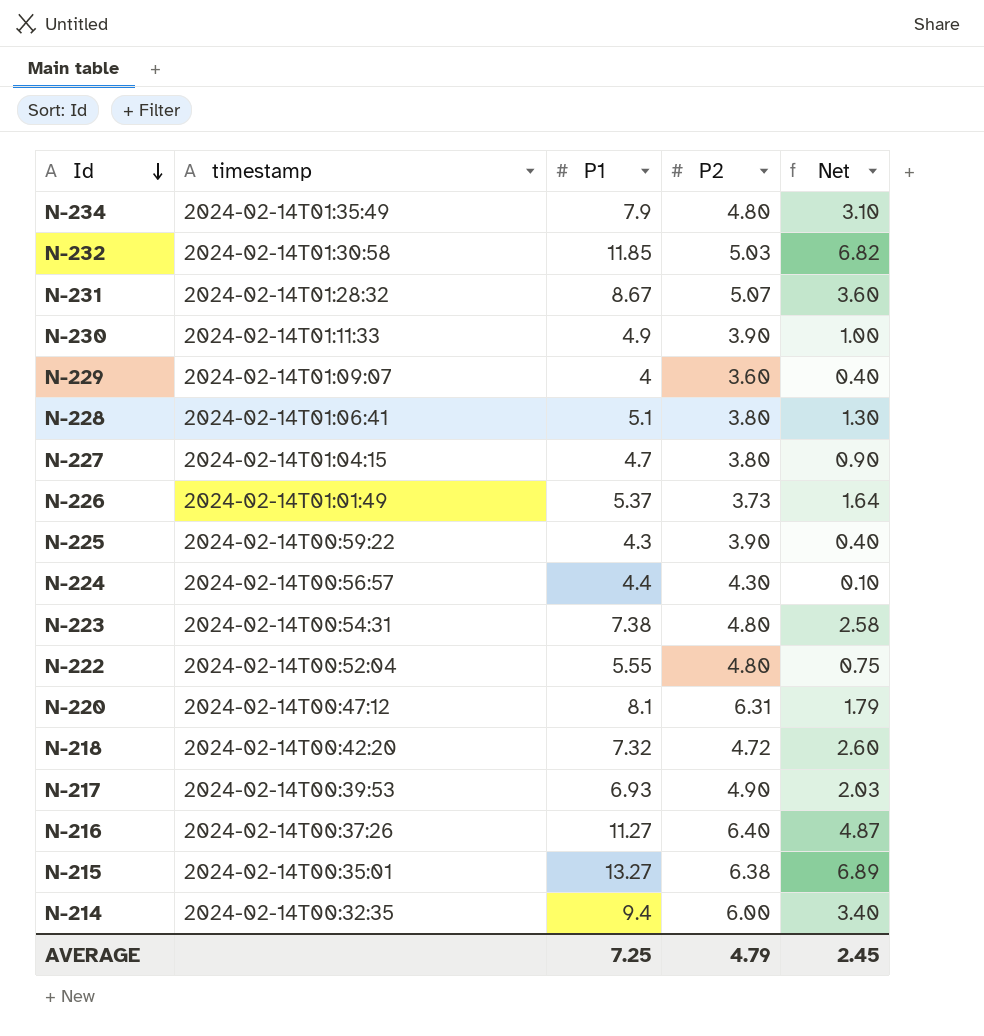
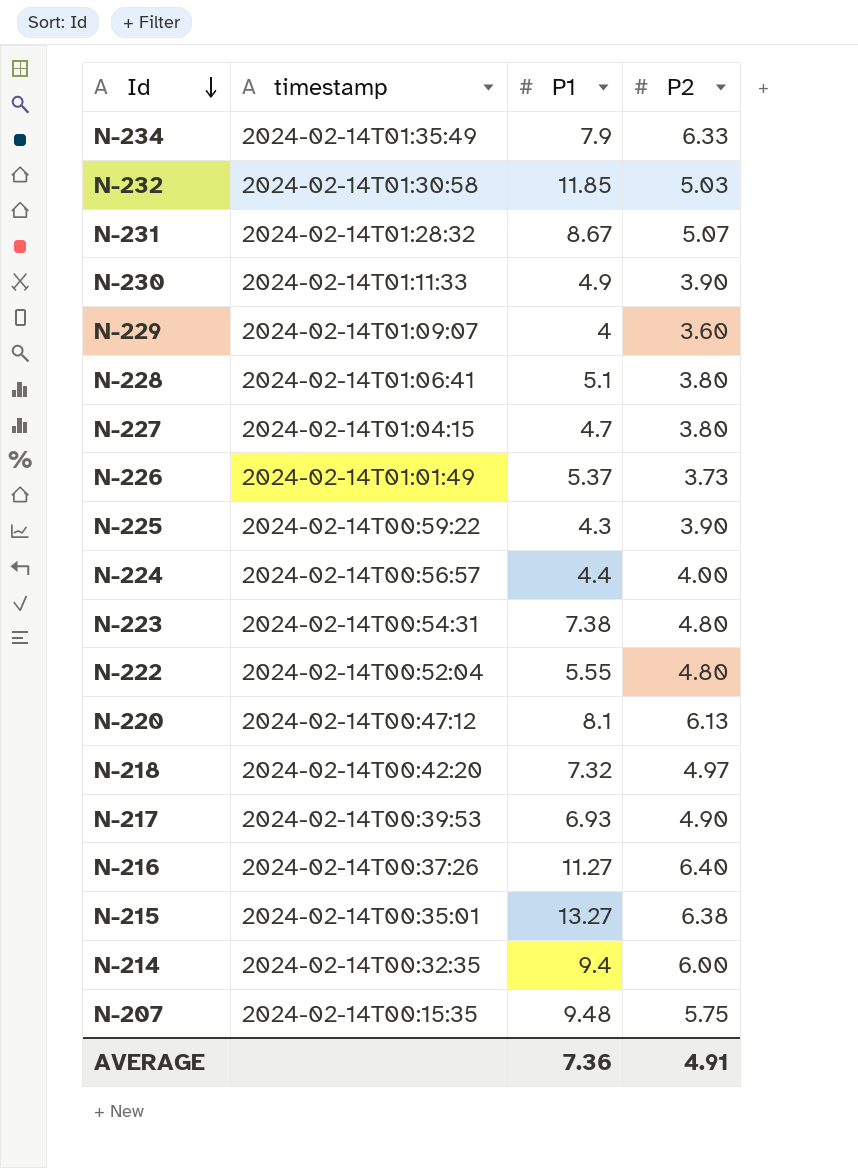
column Net | formula: [P1] - [P2] -> none
N-234 | P2: 4.80 -> 6.33
N-224 | P2: 4.30 -> 4.00
N-220 | P2: 6.31 -> 6.13
N-218 | P2: 4.72 -> 4.97
row N-207: none -> 2024-02-14T00:15:35 | 9.48 | 5.75
AVERAGE | P1: 7.25 -> 7.36
AVERAGE | P2: 4.79 -> 4.91

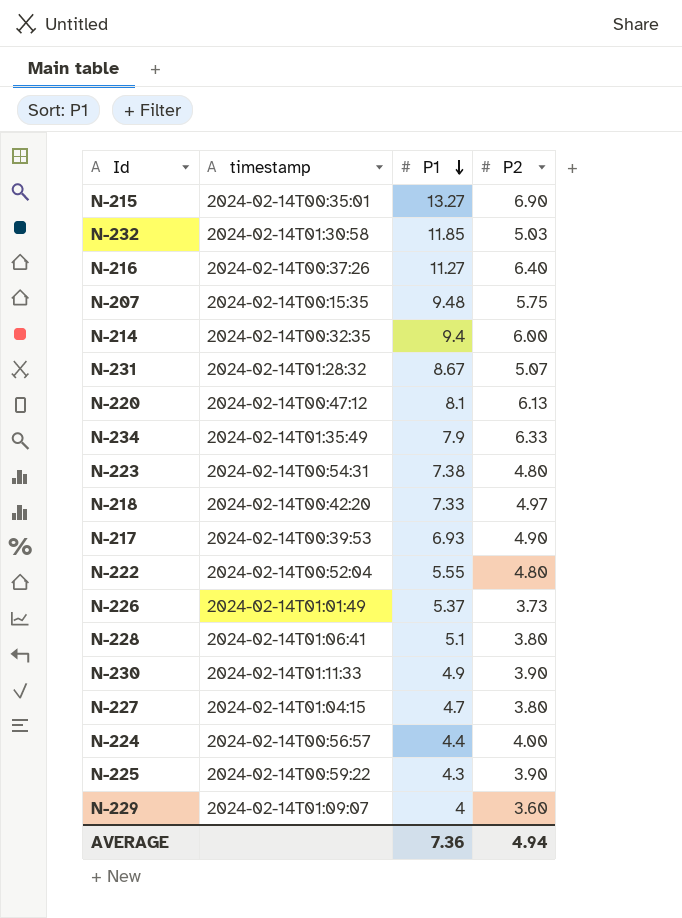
row order: Id descending -> P1 descending
N-215 | P2: 6.38 -> 6.90
N-218 | P1: 7.32 -> 7.33
AVERAGE | P2: 4.91 -> 4.94

